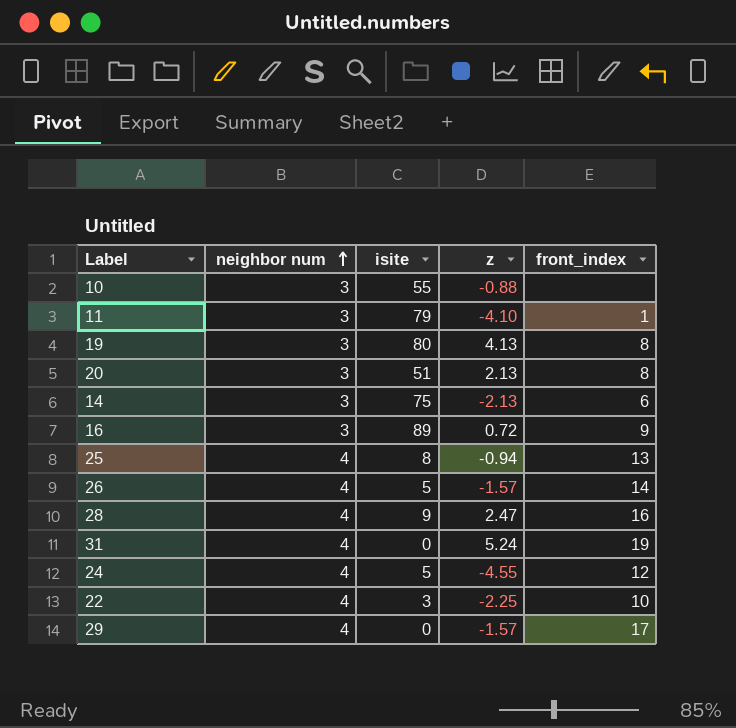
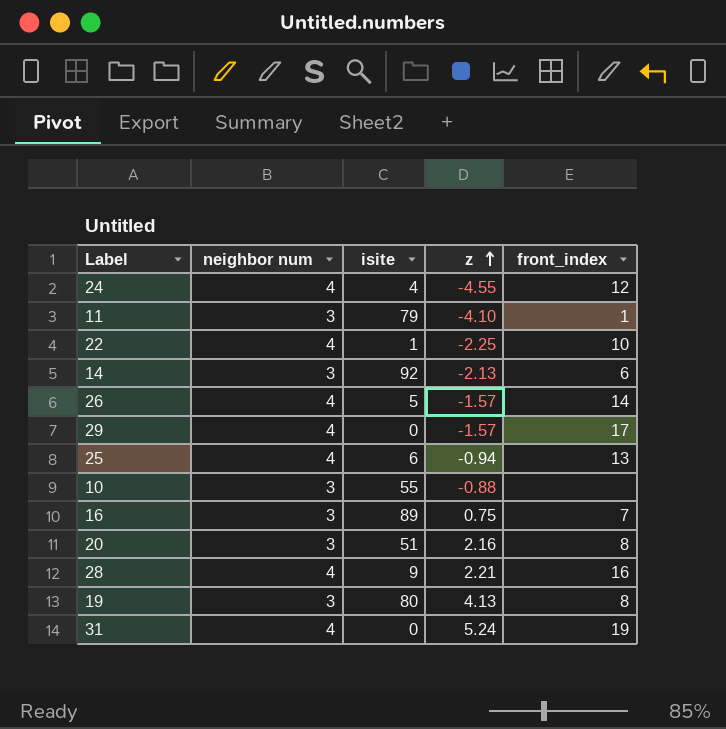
row order: neighbor num ascending -> z ascending
24 | isite: 5 -> 4
22 | isite: 3 -> 1
14 | isite: 75 -> 92
25 | isite: 8 -> 6
16 | z: 0.72 -> 0.75
16 | front_index: 9 -> 7
20 | z: 2.13 -> 2.16
28 | z: 2.47 -> 2.21

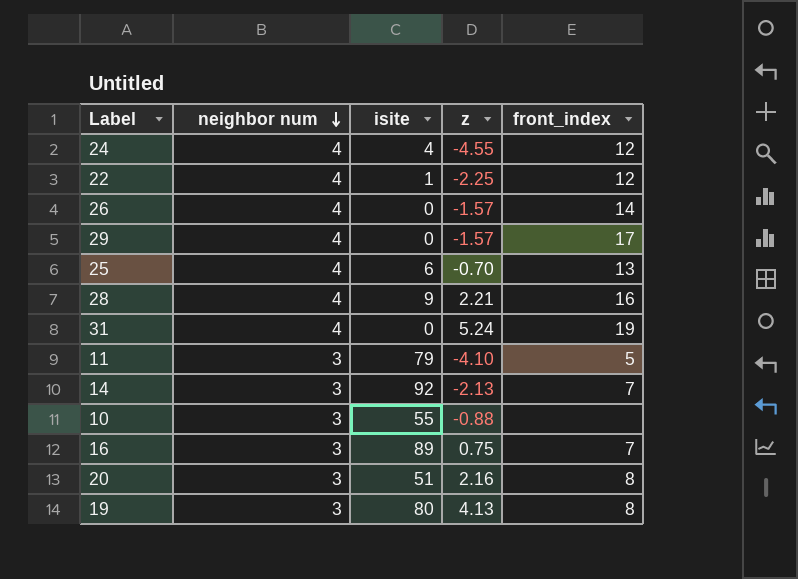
row order: z ascending -> neighbor num descending
22 | front_index: 10 -> 12
26 | isite: 5 -> 0
25 | z: -0.94 -> -0.70
11 | front_index: 1 -> 5
14 | front_index: 6 -> 7

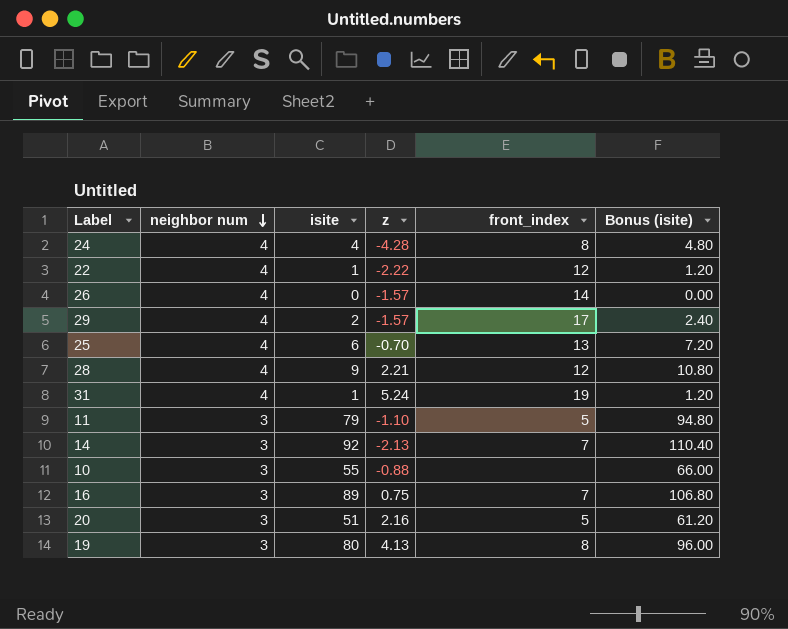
column Bonus (isite) | formula: none -> [isite] * 1.2
24 | z: -4.55 -> -4.28
24 | front_index: 12 -> 8
22 | z: -2.25 -> -2.22
29 | isite: 0 -> 2
28 | front_index: 16 -> 12
31 | isite: 0 -> 1
11 | z: -4.10 -> -1.10
20 | front_index: 8 -> 5

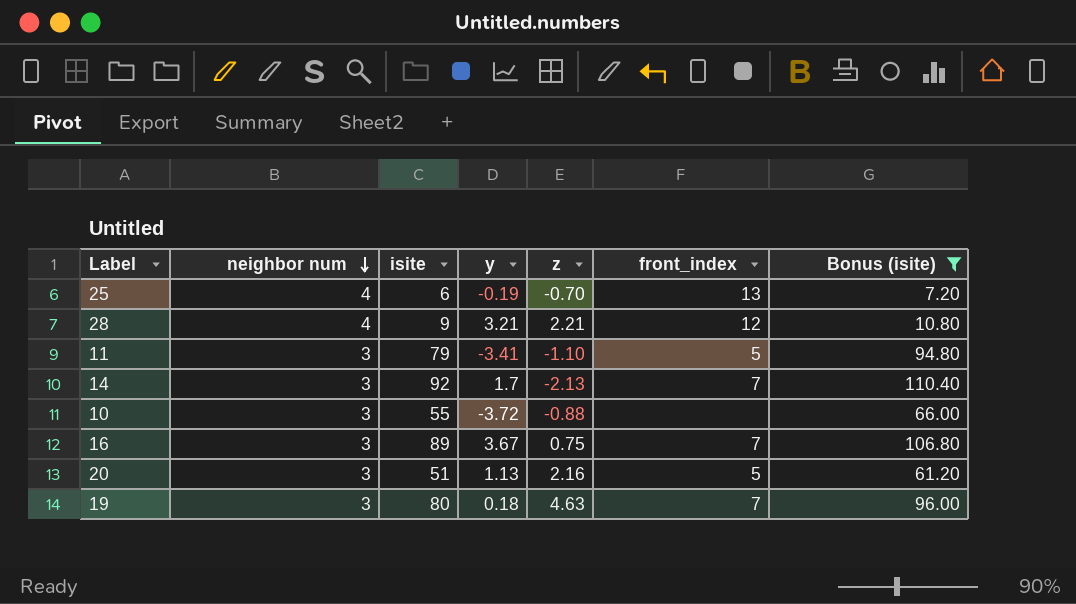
filter: none -> Bonus (isite) >= 7.20
column y | position: none -> 4
19 | z: 4.13 -> 4.63
19 | front_index: 8 -> 7

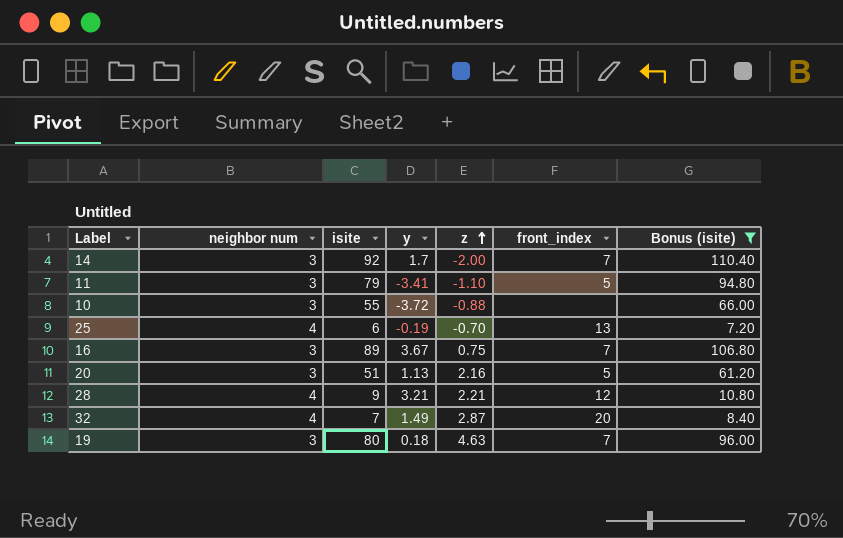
row order: neighbor num descending -> z ascending
14 | z: -2.13 -> -2.00
row 32: none -> 4 | 7 | 1.49 | 2.87 | 20 | 8.40

